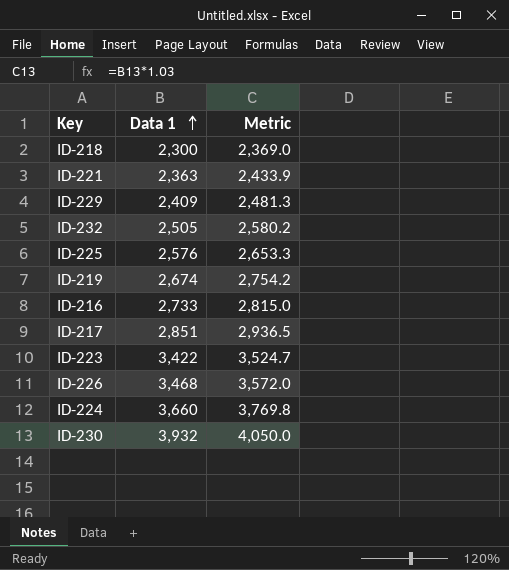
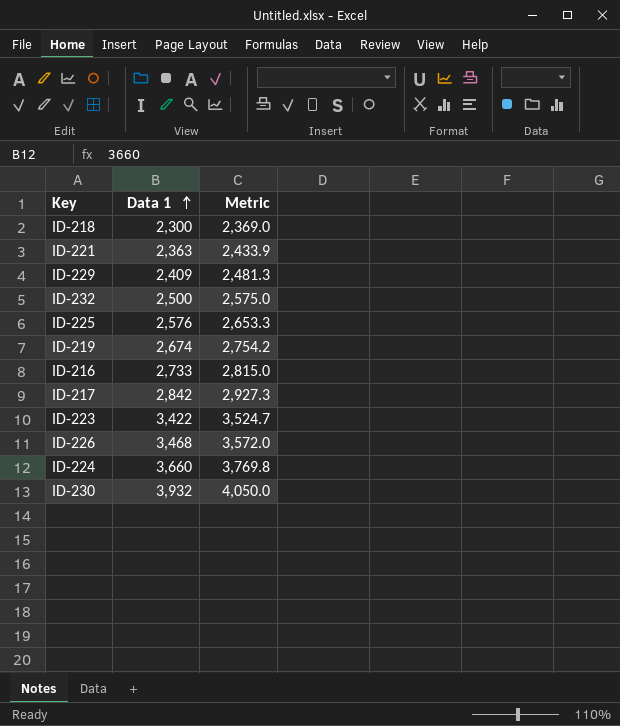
ID-232 | Data 1: 2,505 -> 2,500
ID-232 | Metric: 2,580.2 -> 2,575.0
ID-217 | Data 1: 2,851 -> 2,842
ID-217 | Metric: 2,936.5 -> 2,927.3

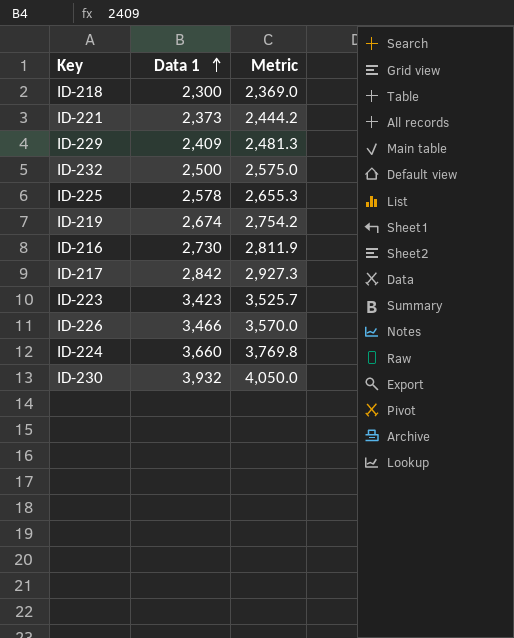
ID-221 | Data 1: 2,363 -> 2,373
ID-221 | Metric: 2,433.9 -> 2,444.2
ID-225 | Data 1: 2,576 -> 2,578
ID-225 | Metric: 2,653.3 -> 2,655.3
ID-216 | Data 1: 2,733 -> 2,730
ID-216 | Metric: 2,815.0 -> 2,811.9
ID-223 | Data 1: 3,422 -> 3,423
ID-223 | Metric: 3,524.7 -> 3,525.7
ID-226 | Data 1: 3,468 -> 3,466
ID-226 | Metric: 3,572.0 -> 3,570.0

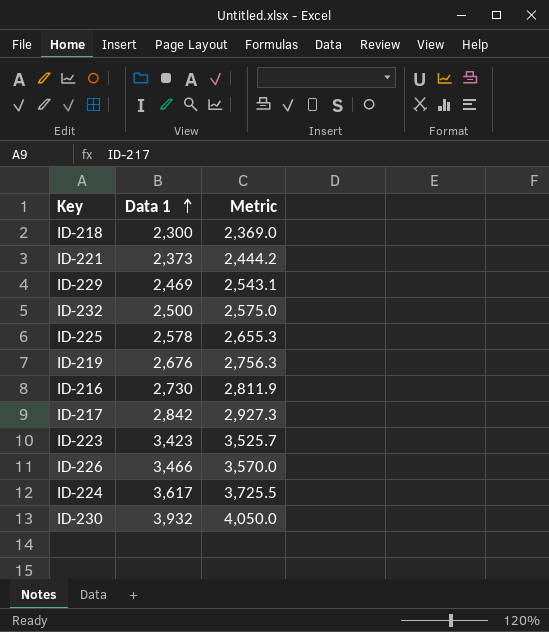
ID-229 | Data 1: 2,409 -> 2,469
ID-229 | Metric: 2,481.3 -> 2,543.1
ID-219 | Data 1: 2,674 -> 2,676
ID-219 | Metric: 2,754.2 -> 2,756.3
ID-224 | Data 1: 3,660 -> 3,617
ID-224 | Metric: 3,769.8 -> 3,725.5

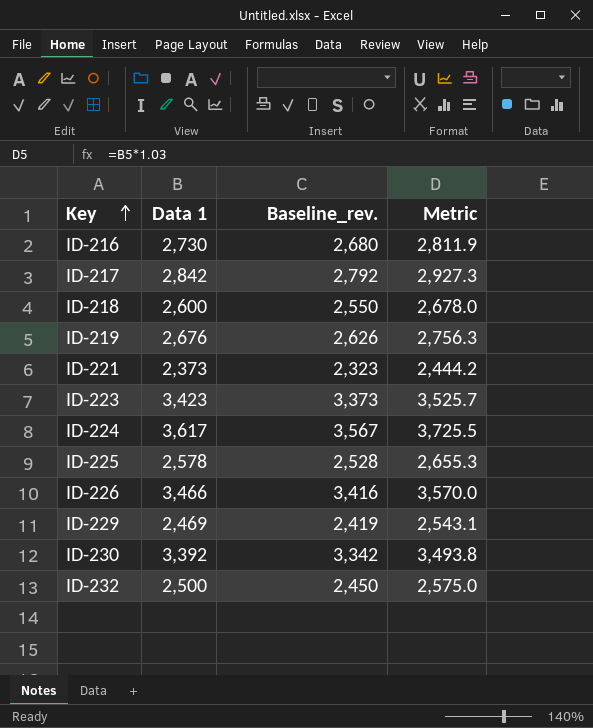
row order: Data 1 ascending -> Key ascending
column Baseline_rev. | formula: none -> [Data 1] - 50
ID-218 | Data 1: 2,300 -> 2,600
ID-218 | Metric: 2,369.0 -> 2,678.0
ID-230 | Data 1: 3,932 -> 3,392
ID-230 | Metric: 4,050.0 -> 3,493.8

